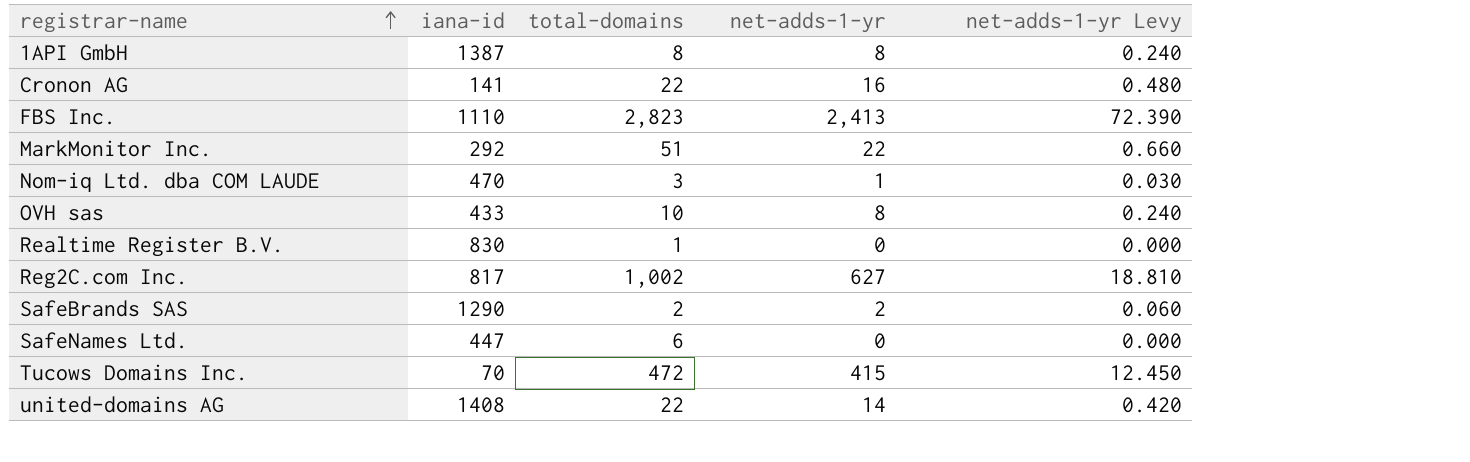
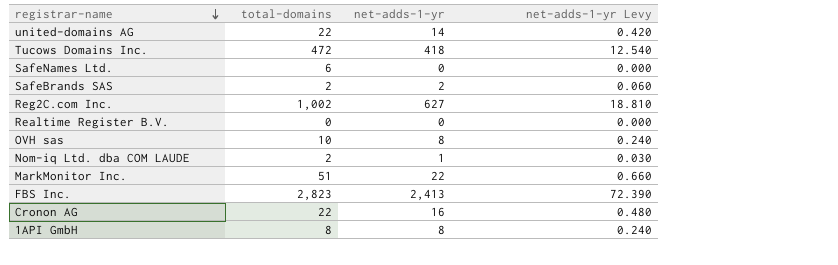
row order: registrar-name ascending -> registrar-name descending
column iana-id | position: 2 -> none
Tucows Domains Inc. | net-adds-1-yr: 415 -> 418
Tucows Domains Inc. | net-adds-1-yr Levy: 12.450 -> 12.540
Realtime Register B.V. | total-domains: 1 -> 0
Nom-iq Ltd. dba COM LAUDE | total-domains: 3 -> 2

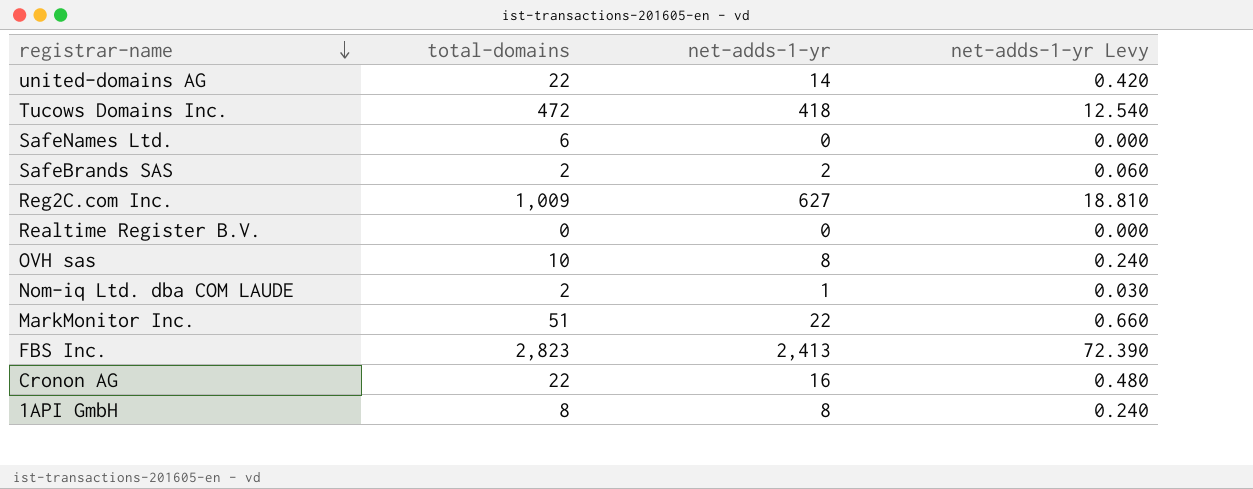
Reg2C.com Inc. | total-domains: 1,002 -> 1,009

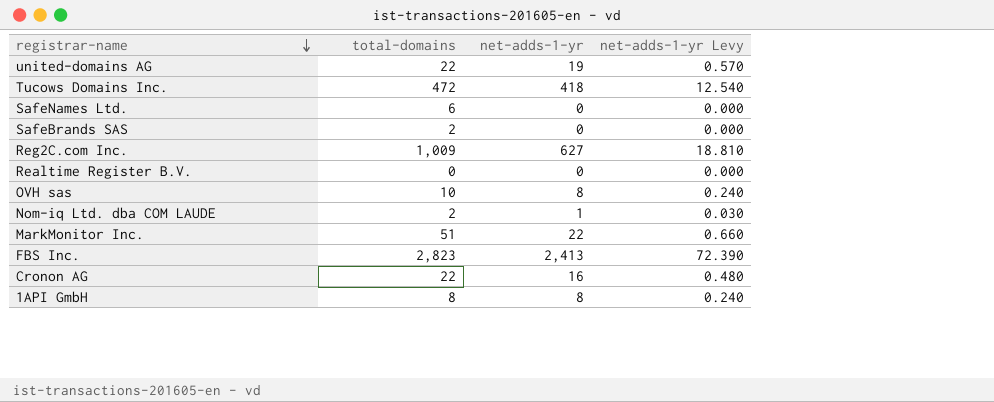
united-domains AG | net-adds-1-yr: 14 -> 19
united-domains AG | net-adds-1-yr Levy: 0.420 -> 0.570
SafeBrands SAS | net-adds-1-yr: 2 -> 0
SafeBrands SAS | net-adds-1-yr Levy: 0.060 -> 0.000

